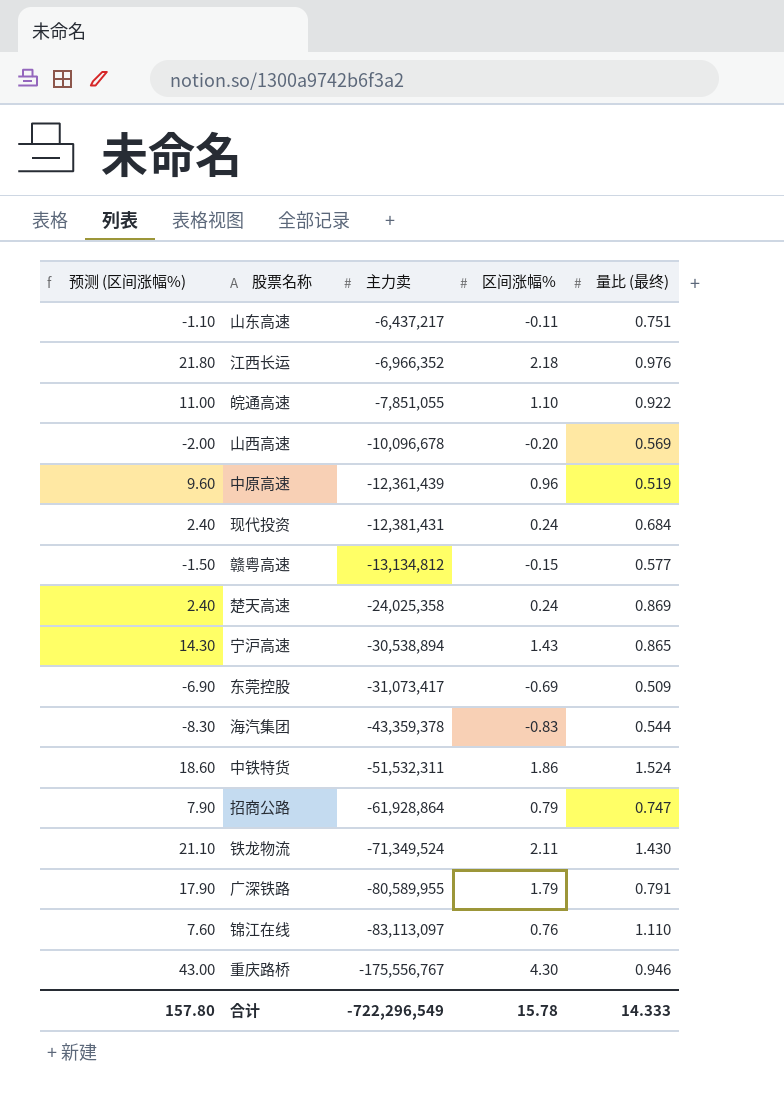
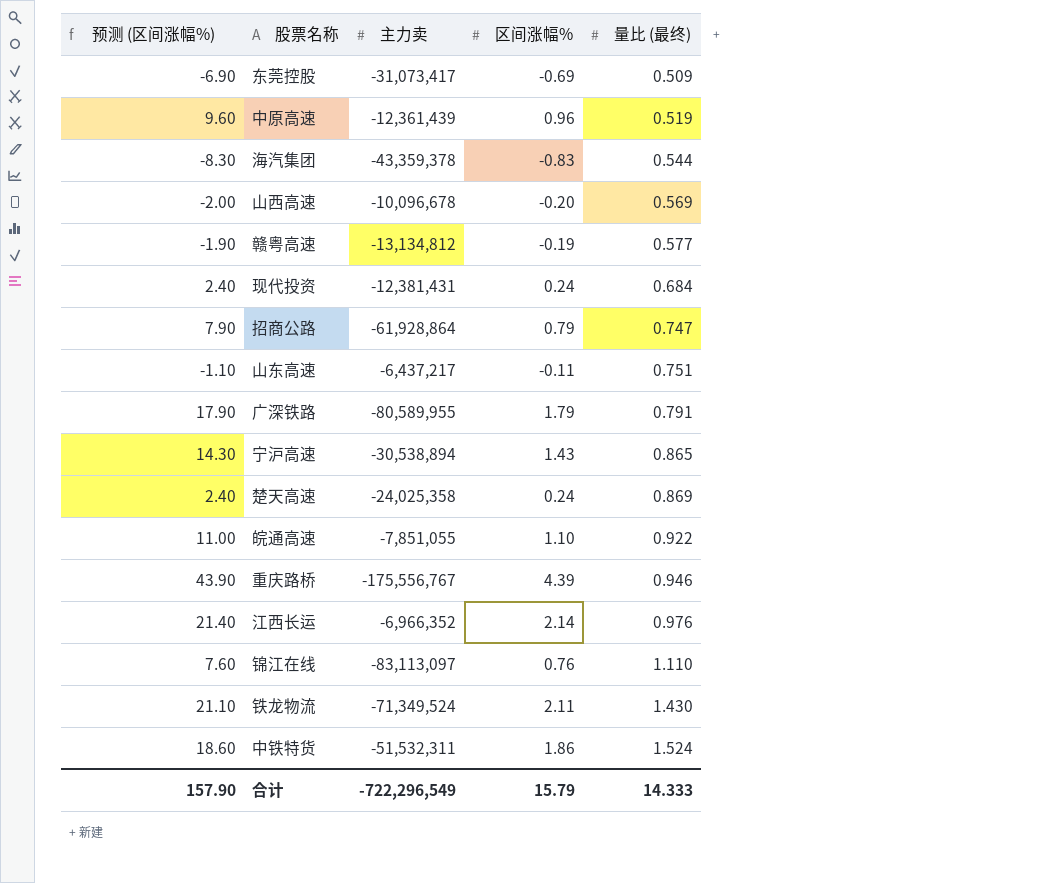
row order: 主力卖 descending -> 量比 (最终) ascending
赣粤高速 | 预测 (区间涨幅%): -1.50 -> -1.90
赣粤高速 | 区间涨幅%: -0.15 -> -0.19
重庆路桥 | 预测 (区间涨幅%): 43.00 -> 43.90
重庆路桥 | 区间涨幅%: 4.30 -> 4.39
江西长运 | 预测 (区间涨幅%): 21.80 -> 21.40
江西长运 | 区间涨幅%: 2.18 -> 2.14
合计 | 预测 (区间涨幅%): 157.80 -> 157.90
合计 | 区间涨幅%: 15.78 -> 15.79

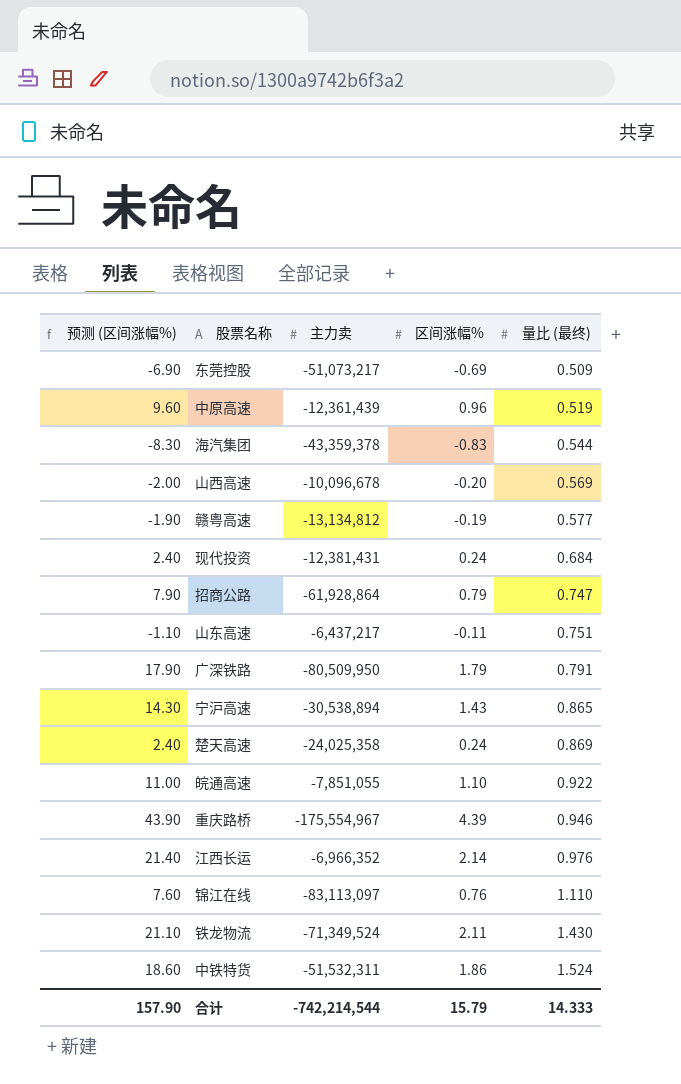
东莞控股 | 主力卖: -31,073,417 -> -51,073,217
广深铁路 | 主力卖: -80,589,955 -> -80,509,950
重庆路桥 | 主力卖: -175,556,767 -> -175,554,967
合计 | 主力卖: -722,296,549 -> -742,214,544

